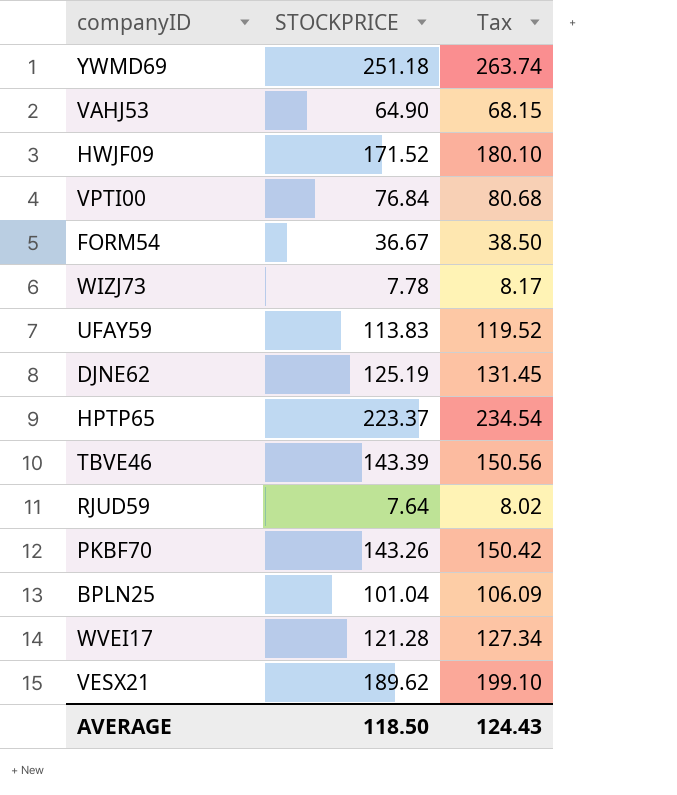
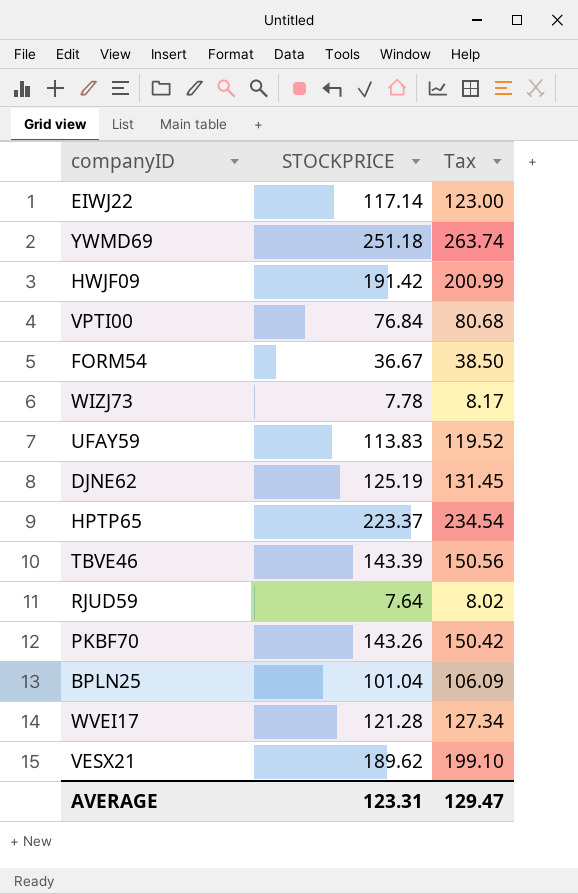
row VAHJ53: 64.90 | 68.15 -> none
row EIWJ22: none -> 117.14 | 123.00
HWJF09 | STOCKPRICE: 171.52 -> 191.42
HWJF09 | Tax: 180.10 -> 200.99
AVERAGE | STOCKPRICE: 118.50 -> 123.31
AVERAGE | Tax: 124.43 -> 129.47

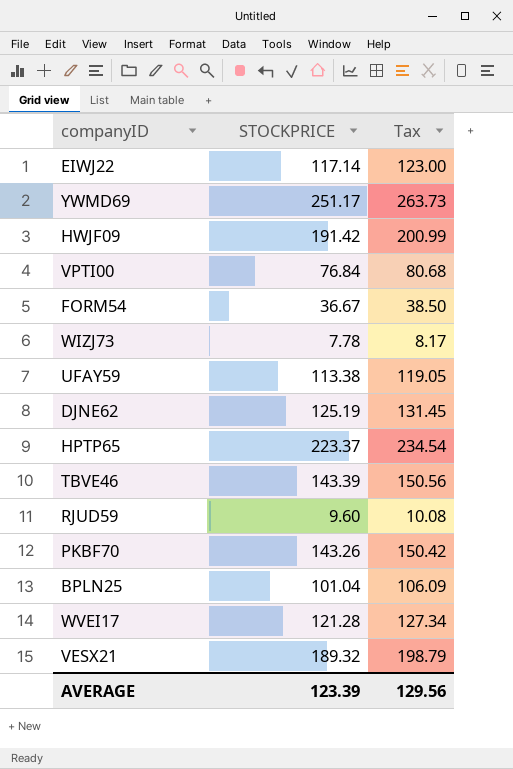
YWMD69 | STOCKPRICE: 251.18 -> 251.17
YWMD69 | Tax: 263.74 -> 263.73
UFAY59 | STOCKPRICE: 113.83 -> 113.38
UFAY59 | Tax: 119.52 -> 119.05
RJUD59 | STOCKPRICE: 7.64 -> 9.60
RJUD59 | Tax: 8.02 -> 10.08
VESX21 | STOCKPRICE: 189.62 -> 189.32
VESX21 | Tax: 199.10 -> 198.79
AVERAGE | STOCKPRICE: 123.31 -> 123.39
AVERAGE | Tax: 129.47 -> 129.56

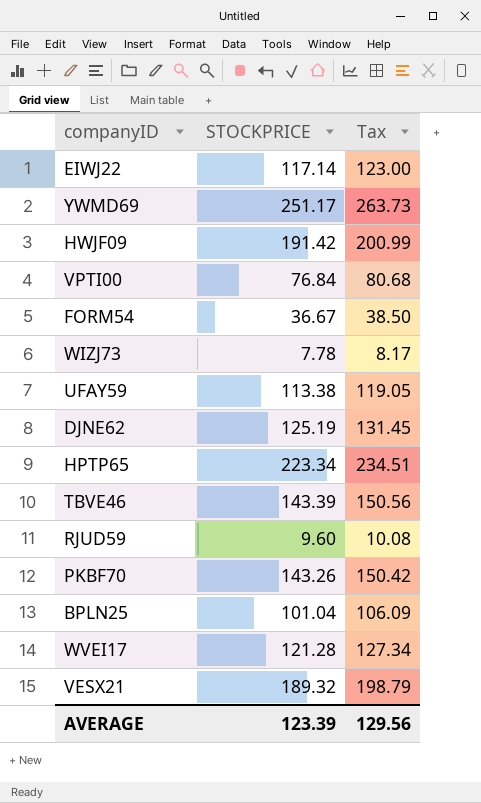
HPTP65 | STOCKPRICE: 223.37 -> 223.34
HPTP65 | Tax: 234.54 -> 234.51

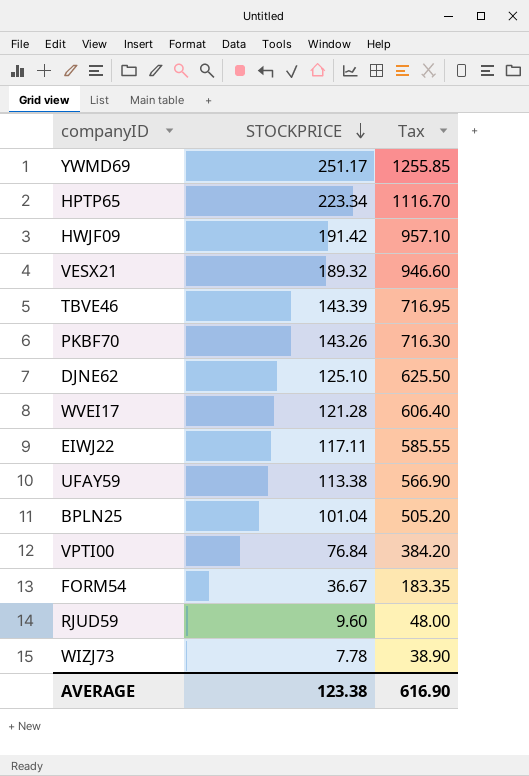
row order: none -> STOCKPRICE descending
column Tax | formula: [STOCKPRICE] * 1.05 -> [STOCKPRICE] * 5
DJNE62 | STOCKPRICE: 125.19 -> 125.10
EIWJ22 | STOCKPRICE: 117.14 -> 117.11
AVERAGE | STOCKPRICE: 123.39 -> 123.38
AVERAGE | Tax: 129.56 -> 616.90

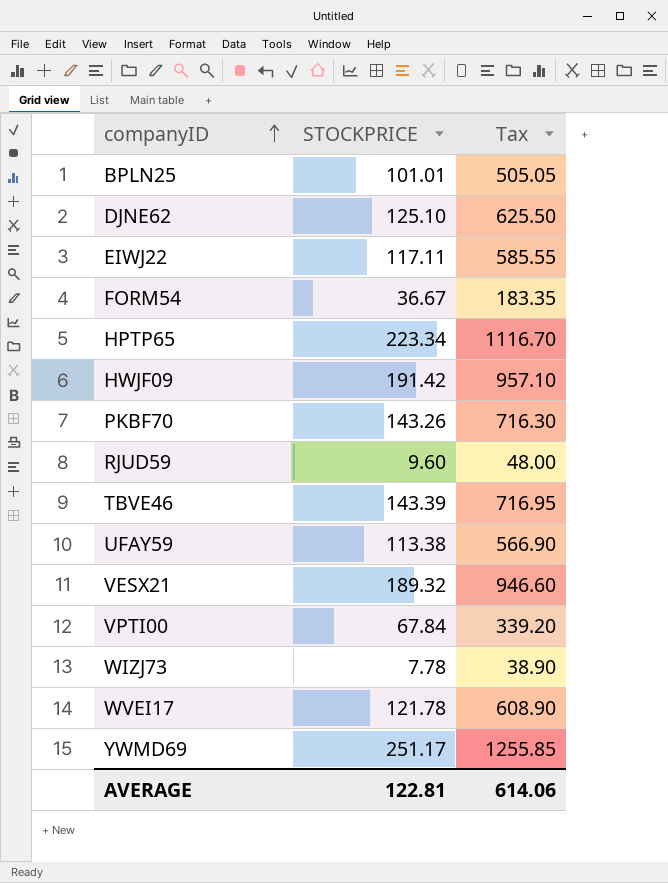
row order: STOCKPRICE descending -> companyID ascending
BPLN25 | STOCKPRICE: 101.04 -> 101.01
BPLN25 | Tax: 505.20 -> 505.05
VPTI00 | STOCKPRICE: 76.84 -> 67.84
VPTI00 | Tax: 384.20 -> 339.20
WVEI17 | STOCKPRICE: 121.28 -> 121.78
WVEI17 | Tax: 606.40 -> 608.90
AVERAGE | STOCKPRICE: 123.38 -> 122.81
AVERAGE | Tax: 616.90 -> 614.06

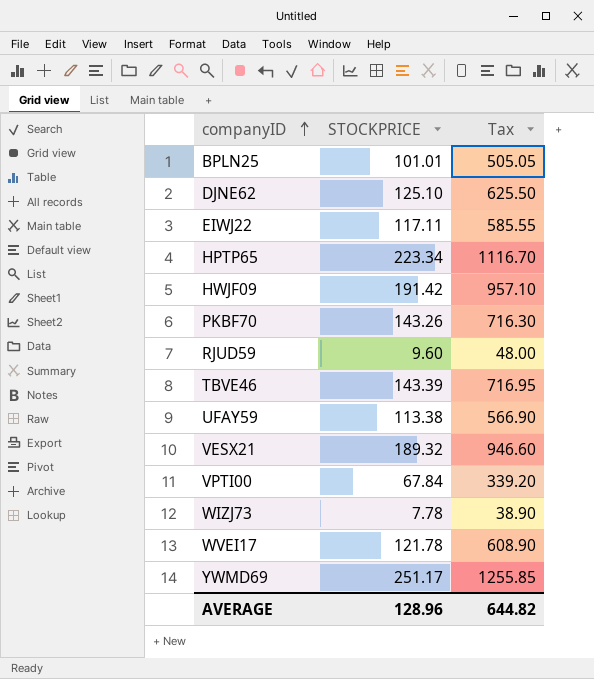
row FORM54: 36.67 | 183.35 -> none
AVERAGE | STOCKPRICE: 122.81 -> 128.96
AVERAGE | Tax: 614.06 -> 644.82

